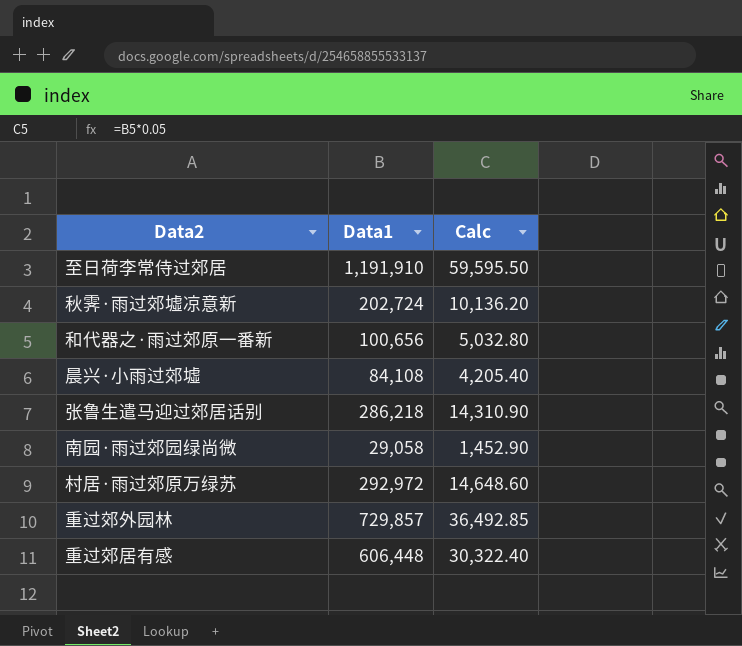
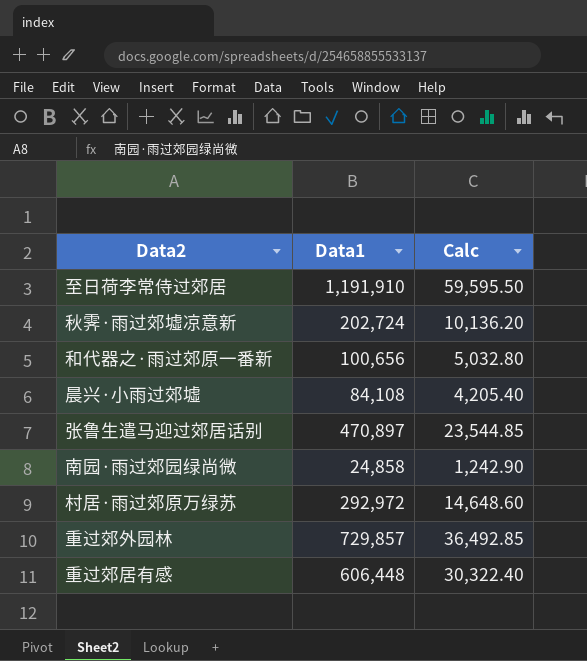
张鲁生遣马迎过郊居话别 | Data1: 286,218 -> 470,897
张鲁生遣马迎过郊居话别 | Calc: 14,310.90 -> 23,544.85
南园·雨过郊园绿尚微 | Data1: 29,058 -> 24,858
南园·雨过郊园绿尚微 | Calc: 1,452.90 -> 1,242.90

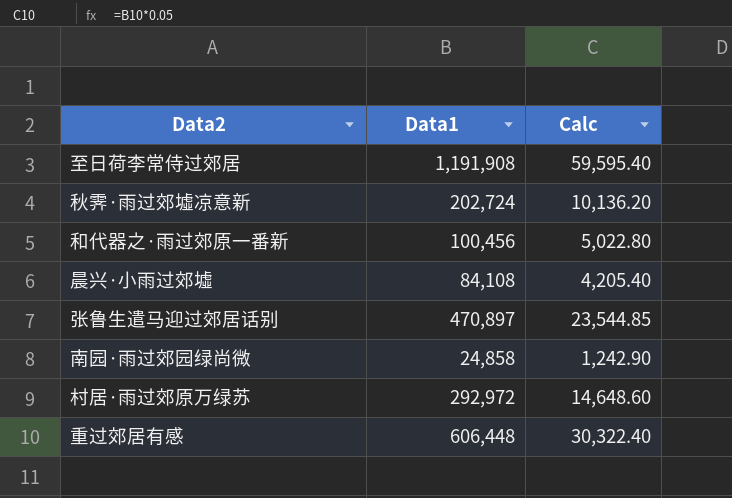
row 重过郊外园林: 729,857 | 36,492.85 -> none
至日荷李常侍过郊居 | Data1: 1,191,910 -> 1,191,908
至日荷李常侍过郊居 | Calc: 59,595.50 -> 59,595.40
和代器之·雨过郊原一番新 | Data1: 100,656 -> 100,456
和代器之·雨过郊原一番新 | Calc: 5,032.80 -> 5,022.80

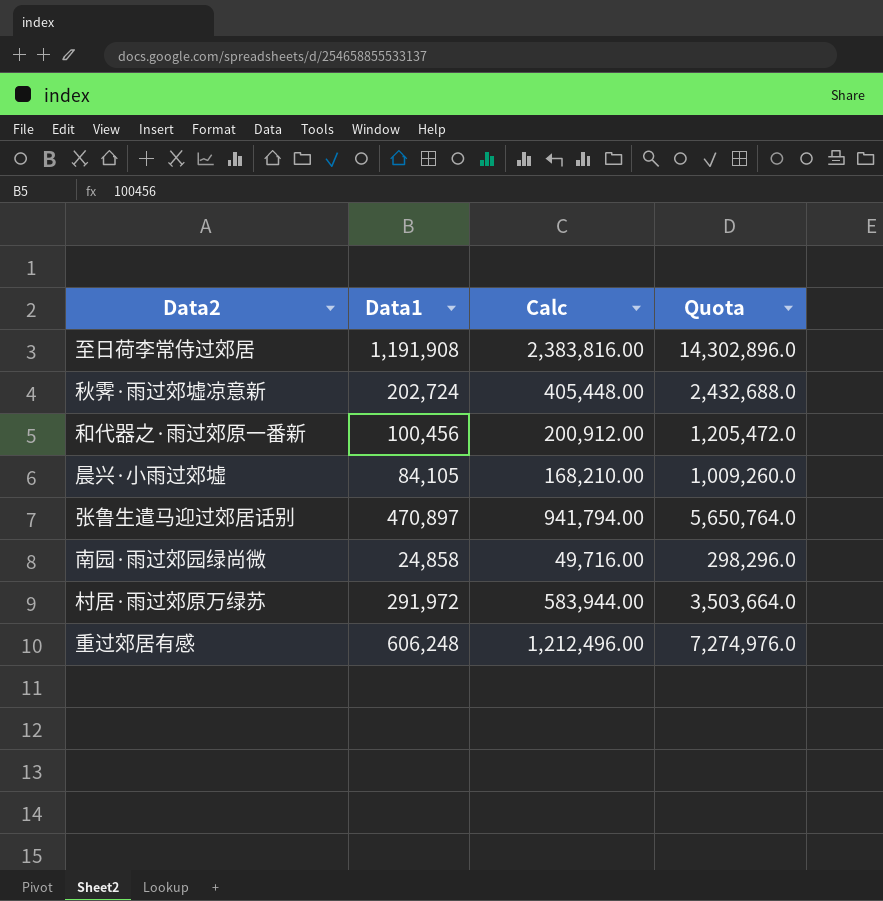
column Calc | formula: [Data1] * 0.05 -> [Data1] * 2
column Quota | formula: none -> [Data1] * 12
晨兴·小雨过郊墟 | Data1: 84,108 -> 84,105
村居·雨过郊原万绿苏 | Data1: 292,972 -> 291,972
重过郊居有感 | Data1: 606,448 -> 606,248

